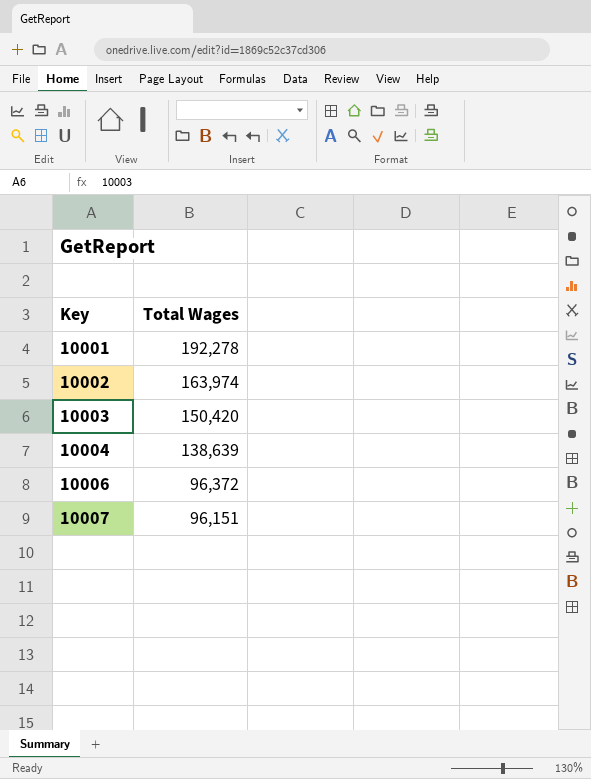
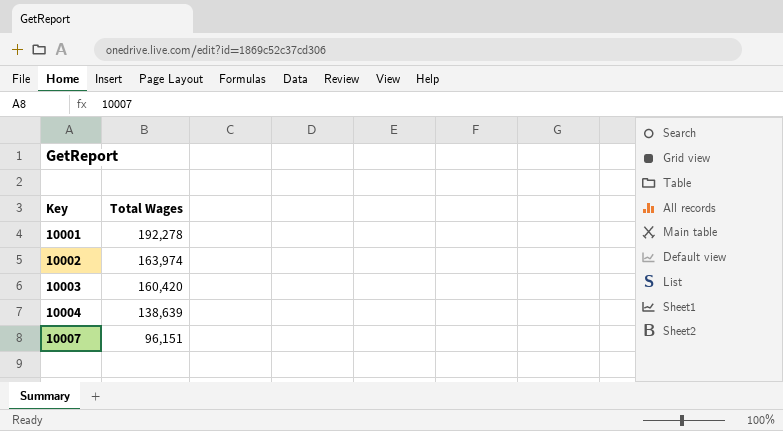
row 10006: 96,372 -> none
10003 | Total Wages: 150,420 -> 160,420

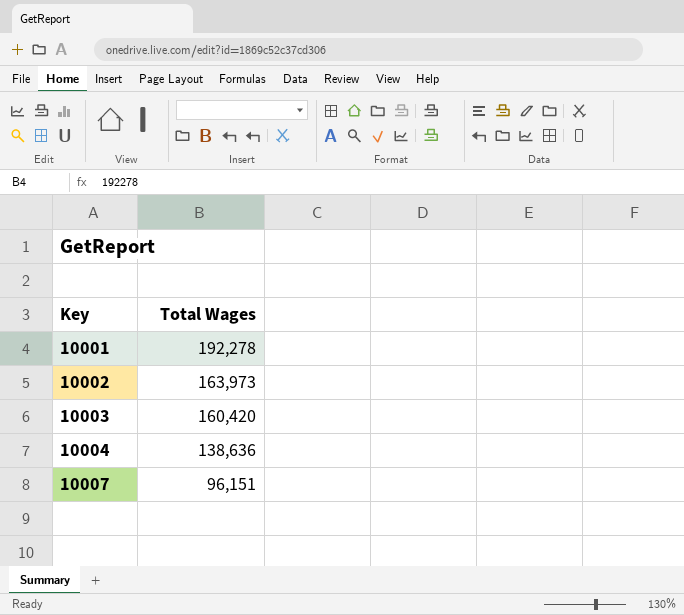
10002 | Total Wages: 163,974 -> 163,973
10004 | Total Wages: 138,639 -> 138,636

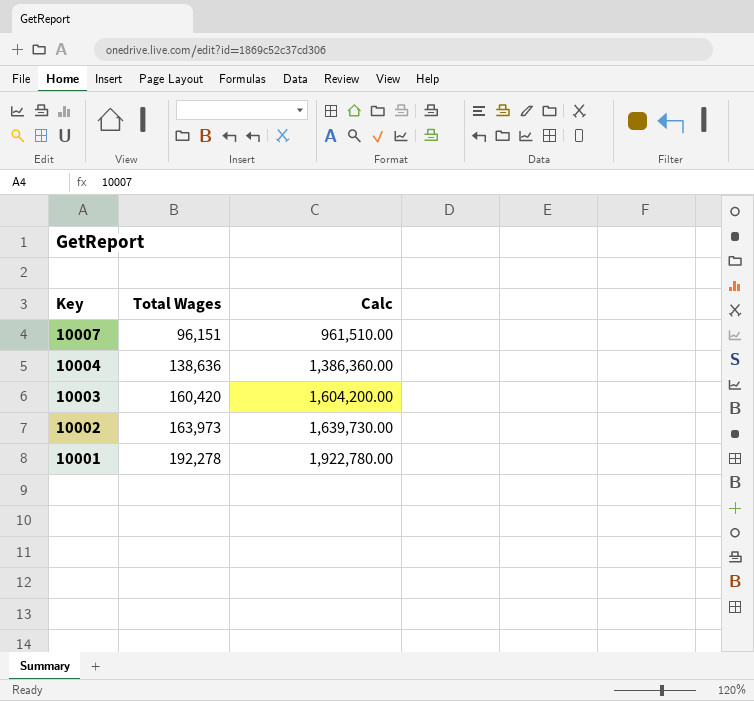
row order: Key ascending -> Key descending
column Calc | formula: none -> [Total Wages] * 10

